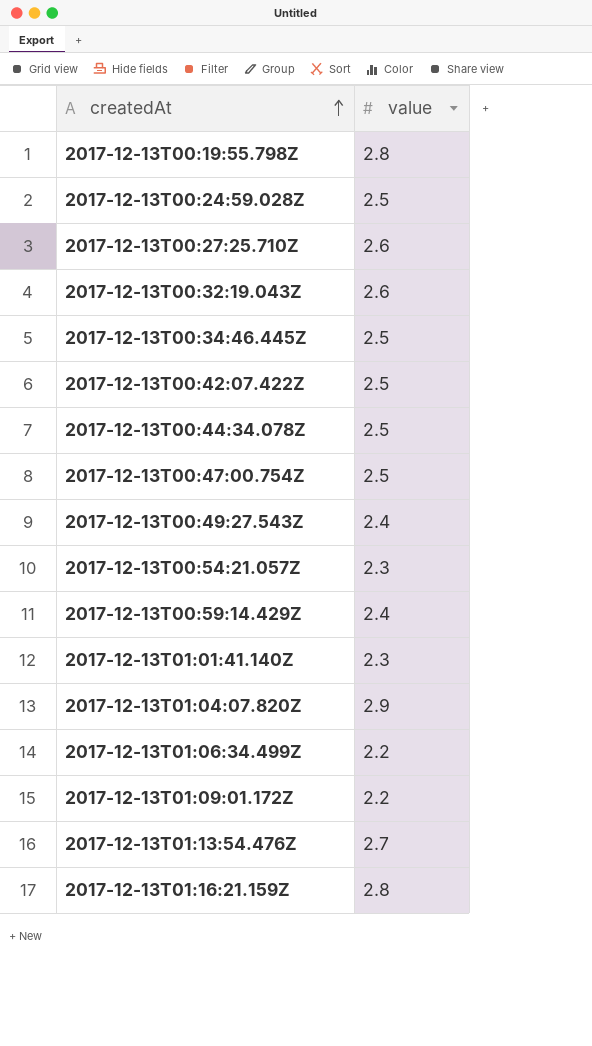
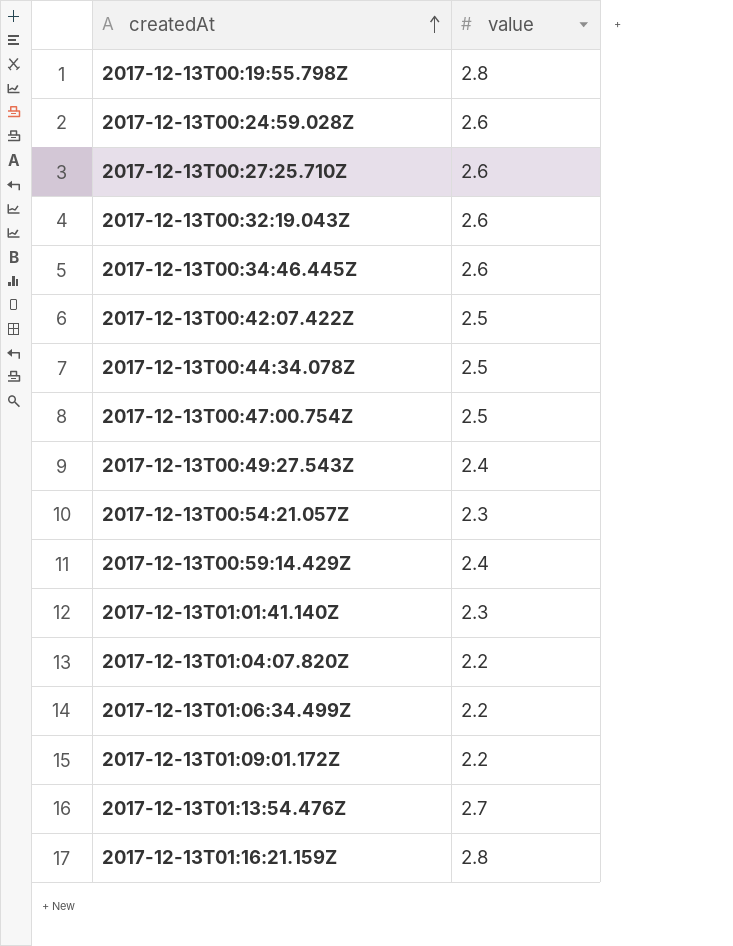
2017-12-13T00:24:59.028Z | value: 2.5 -> 2.6
2017-12-13T00:34:46.445Z | value: 2.5 -> 2.6
2017-12-13T01:04:07.820Z | value: 2.9 -> 2.2

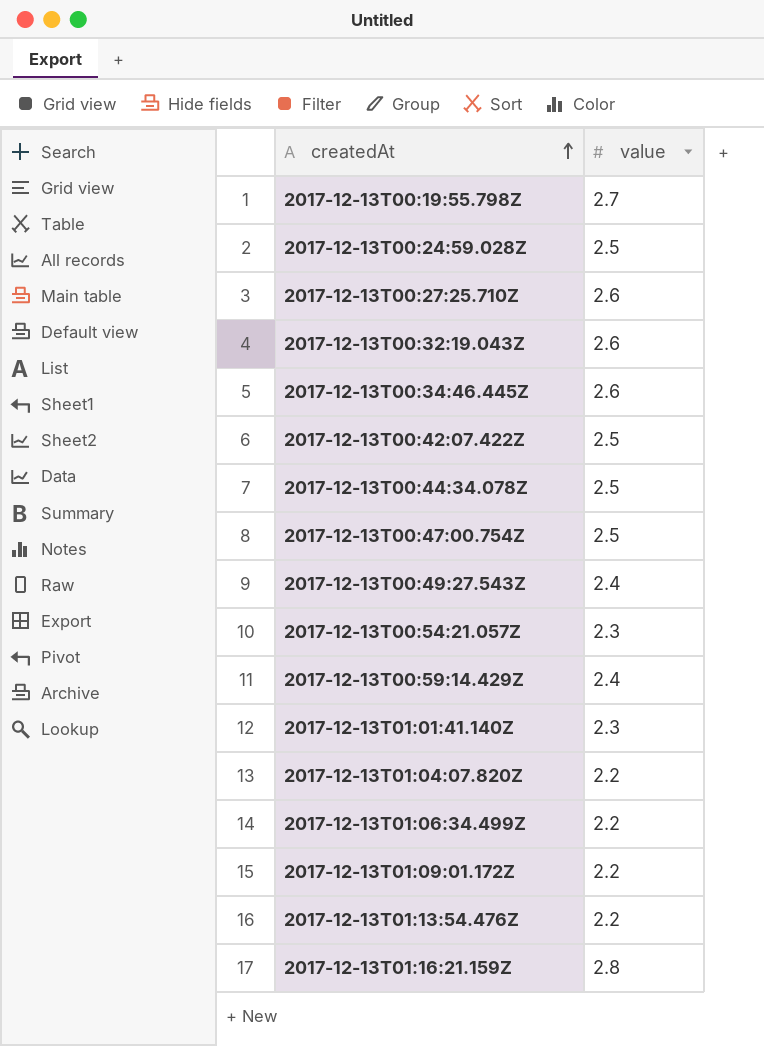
2017-12-13T00:19:55.798Z | value: 2.8 -> 2.7
2017-12-13T00:24:59.028Z | value: 2.6 -> 2.5
2017-12-13T01:13:54.476Z | value: 2.7 -> 2.2

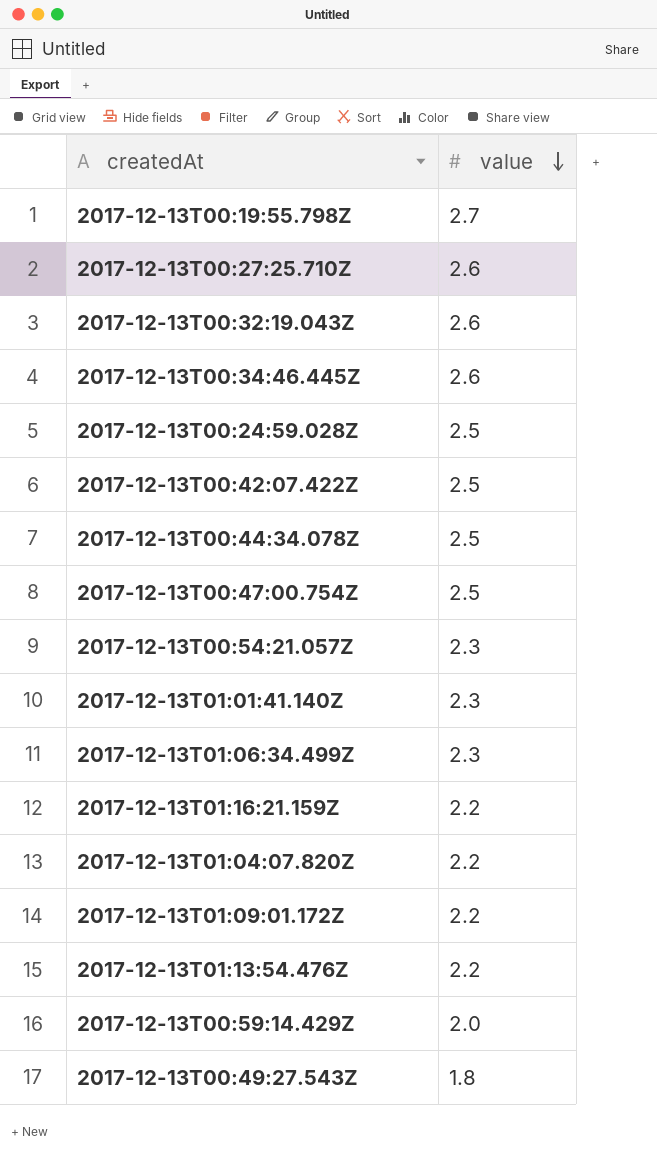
row order: createdAt ascending -> value descending
2017-12-13T01:06:34.499Z | value: 2.2 -> 2.3
2017-12-13T01:16:21.159Z | value: 2.8 -> 2.2
2017-12-13T00:59:14.429Z | value: 2.4 -> 2.0
2017-12-13T00:49:27.543Z | value: 2.4 -> 1.8

